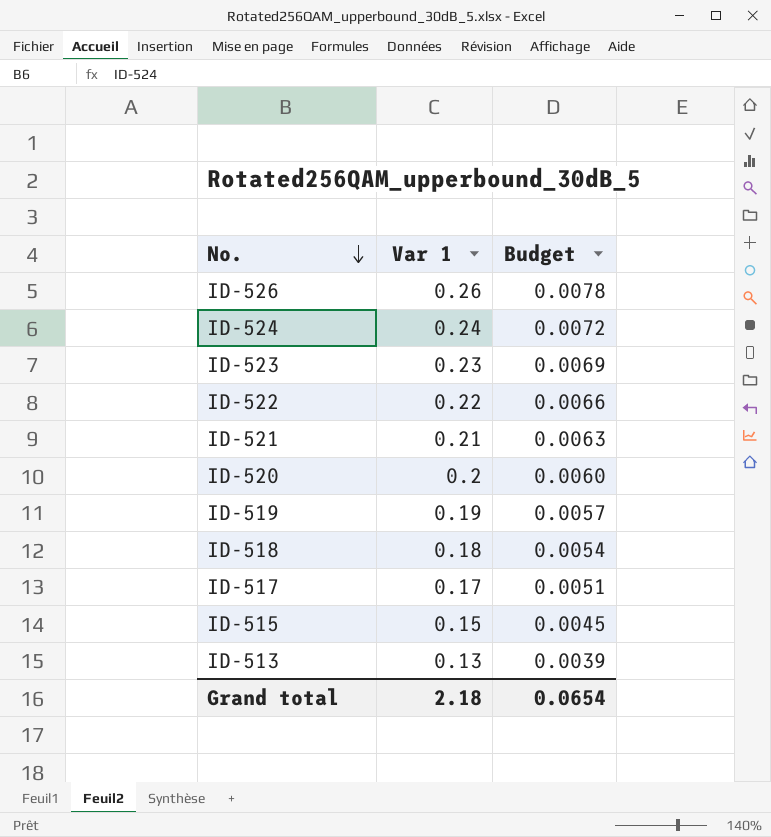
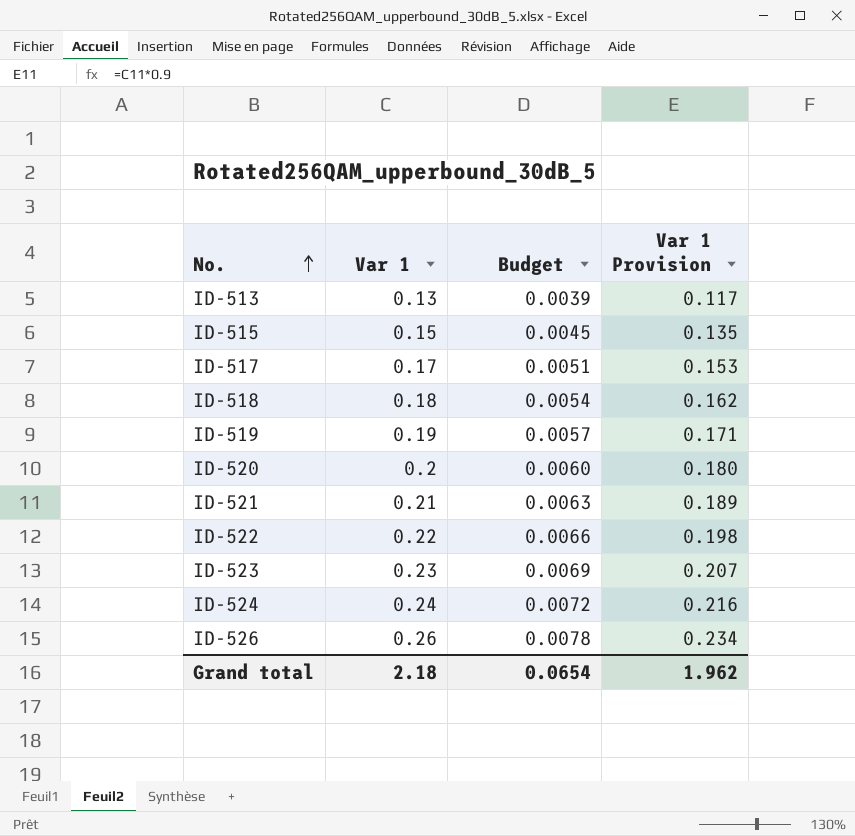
row order: No. descending -> No. ascending
column Var 1 Provision | formula: none -> [Var 1] * 0.9

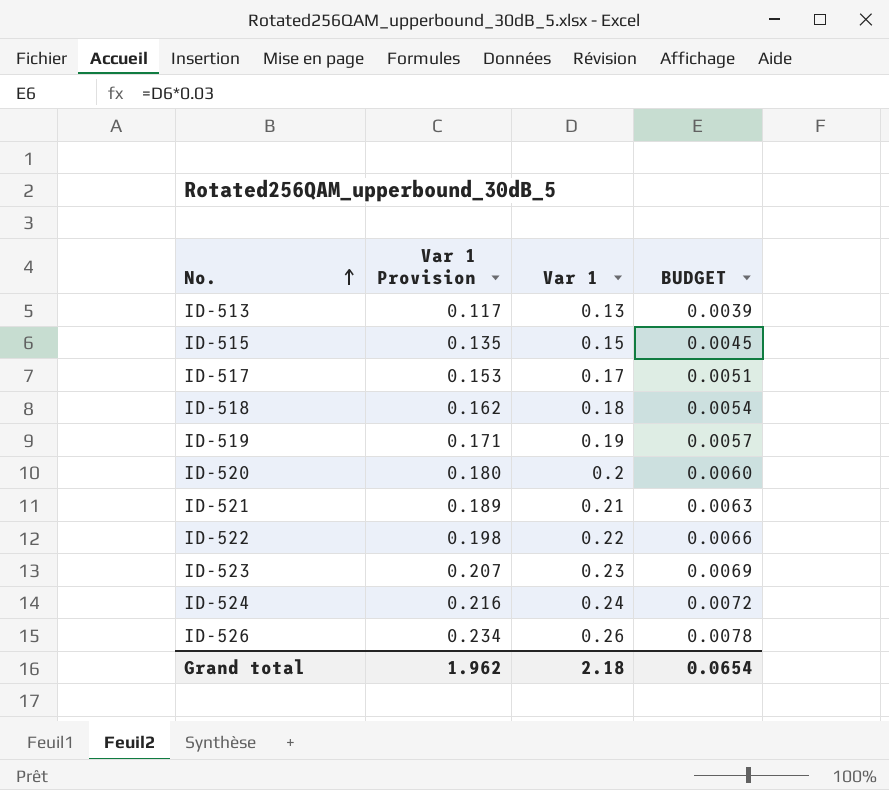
column Var 1 Provision | position: 4 -> 2
column name: Budget -> BUDGET

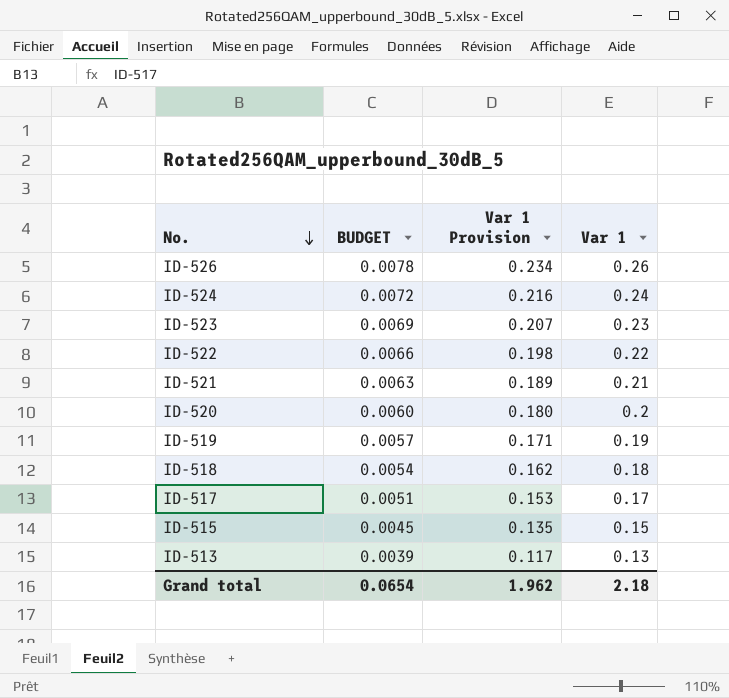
row order: No. ascending -> No. descending
column BUDGET | position: 4 -> 2

